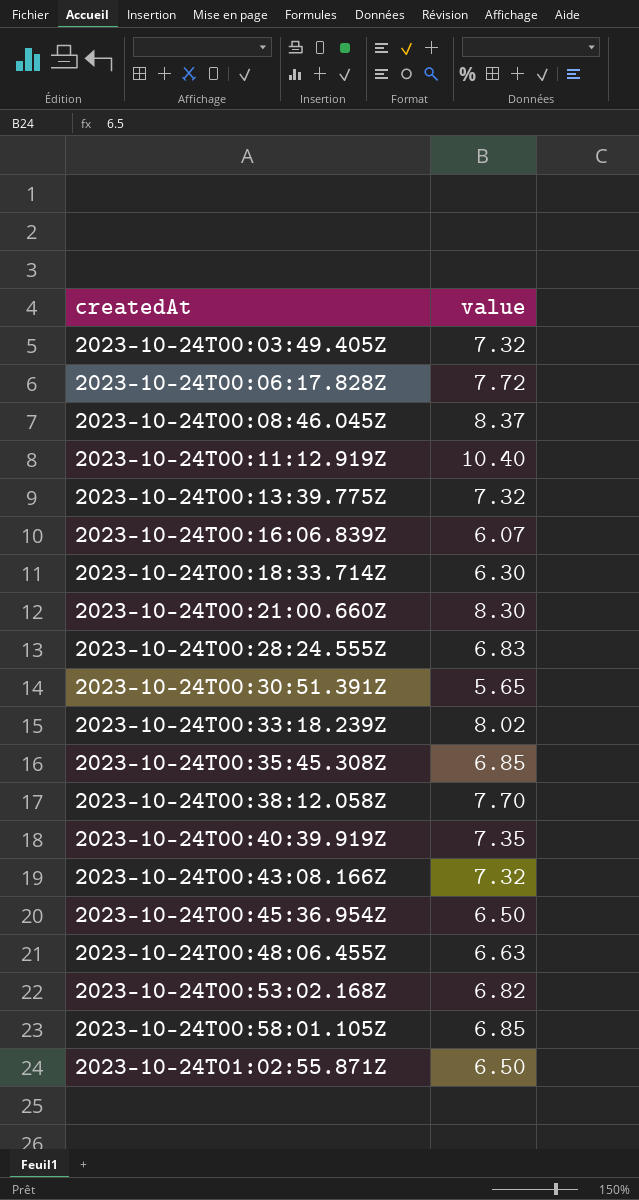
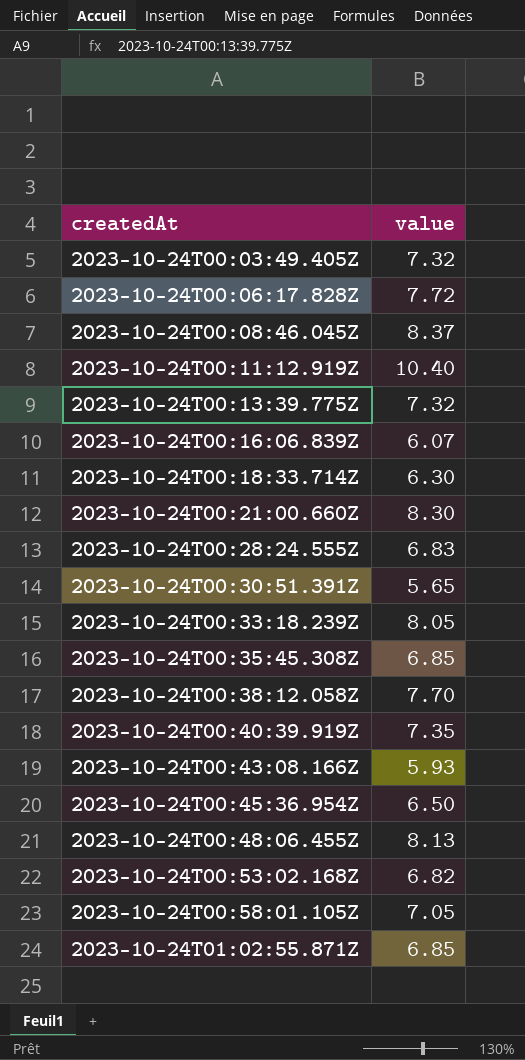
2023-10-24T00:33:18.239Z | value: 8.02 -> 8.05
2023-10-24T00:43:08.166Z | value: 7.32 -> 5.93
2023-10-24T00:48:06.455Z | value: 6.63 -> 8.13
2023-10-24T00:58:01.105Z | value: 6.85 -> 7.05
2023-10-24T01:02:55.871Z | value: 6.50 -> 6.85

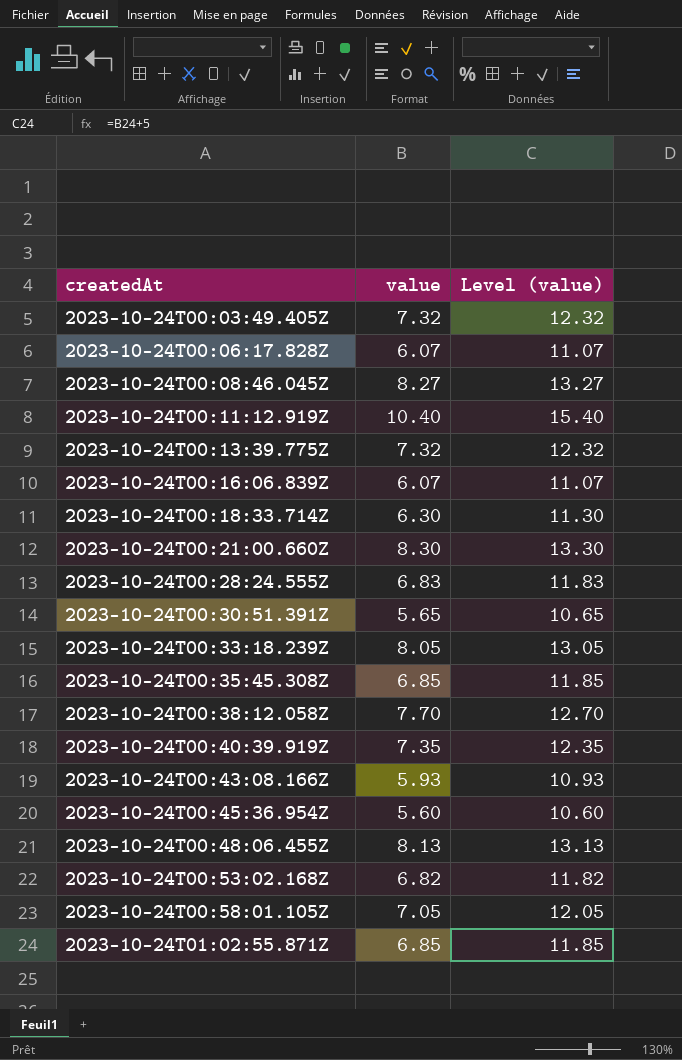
column Level (value) | formula: none -> [value] + 5
2023-10-24T00:06:17.828Z | value: 7.72 -> 6.07
2023-10-24T00:08:46.045Z | value: 8.37 -> 8.27
2023-10-24T00:45:36.954Z | value: 6.50 -> 5.60

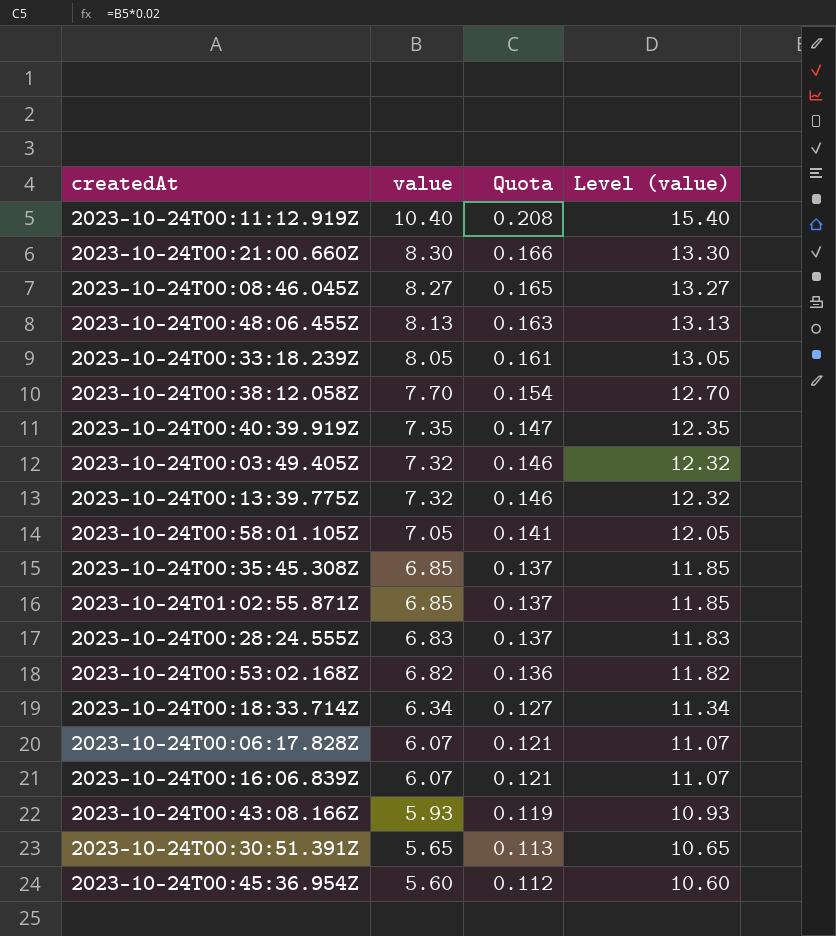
row order: createdAt ascending -> value descending
column Quota | formula: none -> [value] * 0.02
2023-10-24T00:18:33.714Z | value: 6.30 -> 6.34
2023-10-24T00:18:33.714Z | Level (value): 11.30 -> 11.34

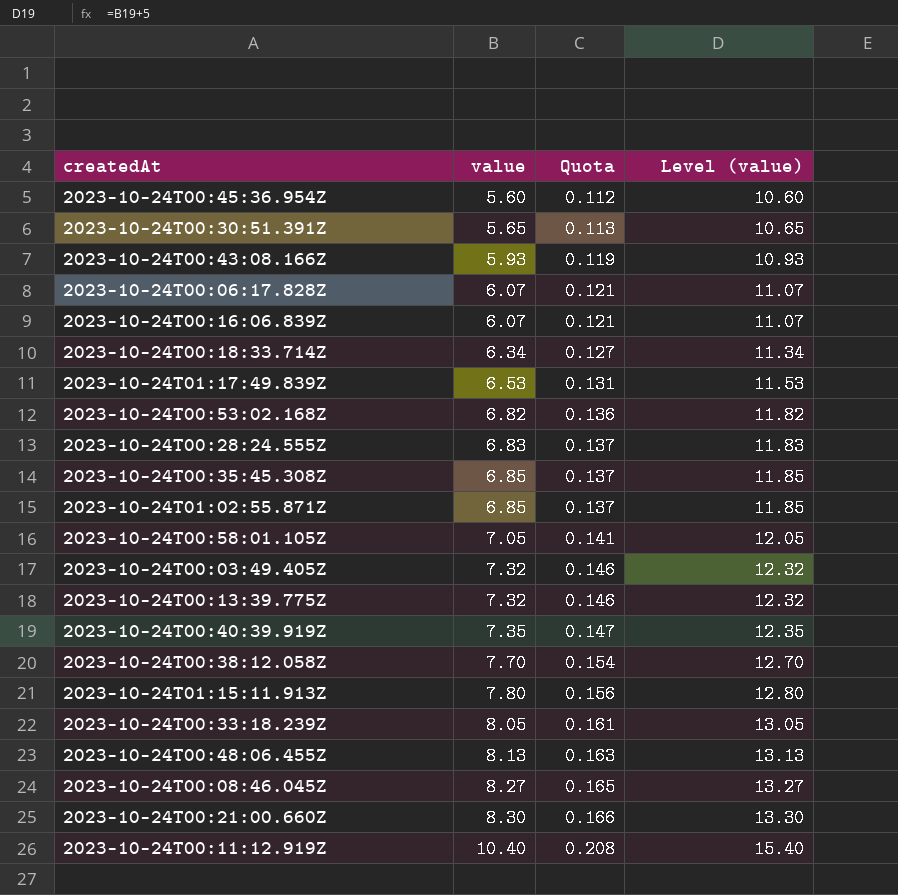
row order: value descending -> value ascending
row 2023-10-24T01:17:49.839Z: none -> 6.53 | 0.131 | 11.53
row 2023-10-24T01:15:11.913Z: none -> 7.80 | 0.156 | 12.80

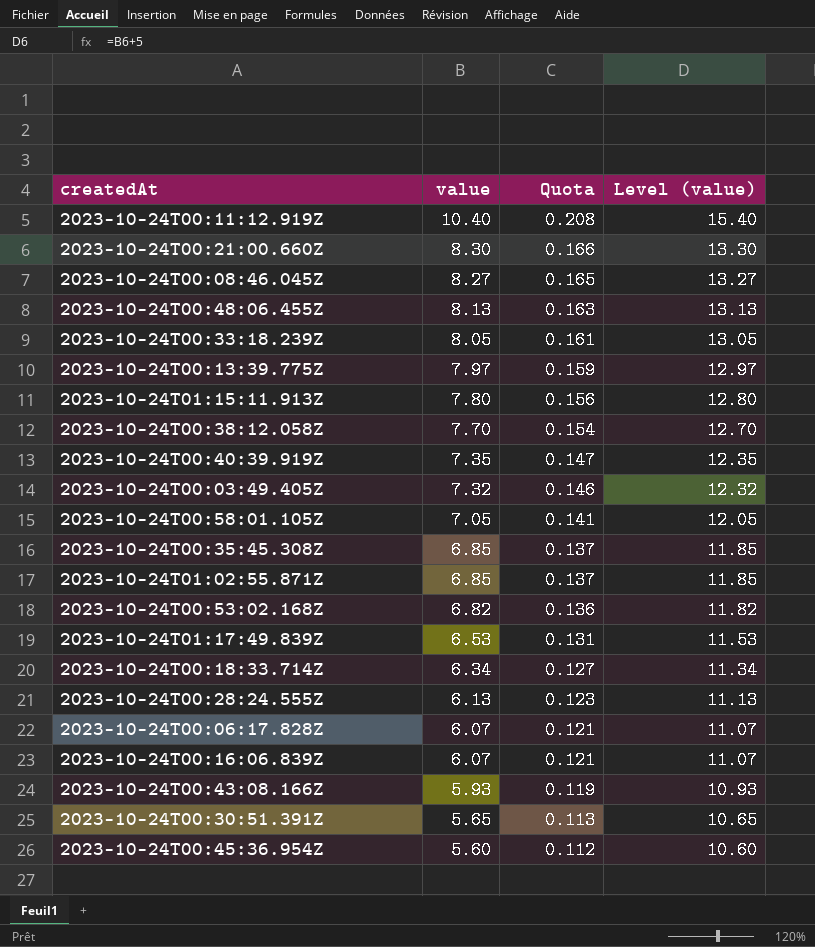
row order: value ascending -> value descending
2023-10-24T00:13:39.775Z | value: 7.32 -> 7.97
2023-10-24T00:13:39.775Z | Quota: 0.146 -> 0.159
2023-10-24T00:13:39.775Z | Level (value): 12.32 -> 12.97
2023-10-24T00:28:24.555Z | value: 6.83 -> 6.13
2023-10-24T00:28:24.555Z | Quota: 0.137 -> 0.123
2023-10-24T00:28:24.555Z | Level (value): 11.83 -> 11.13

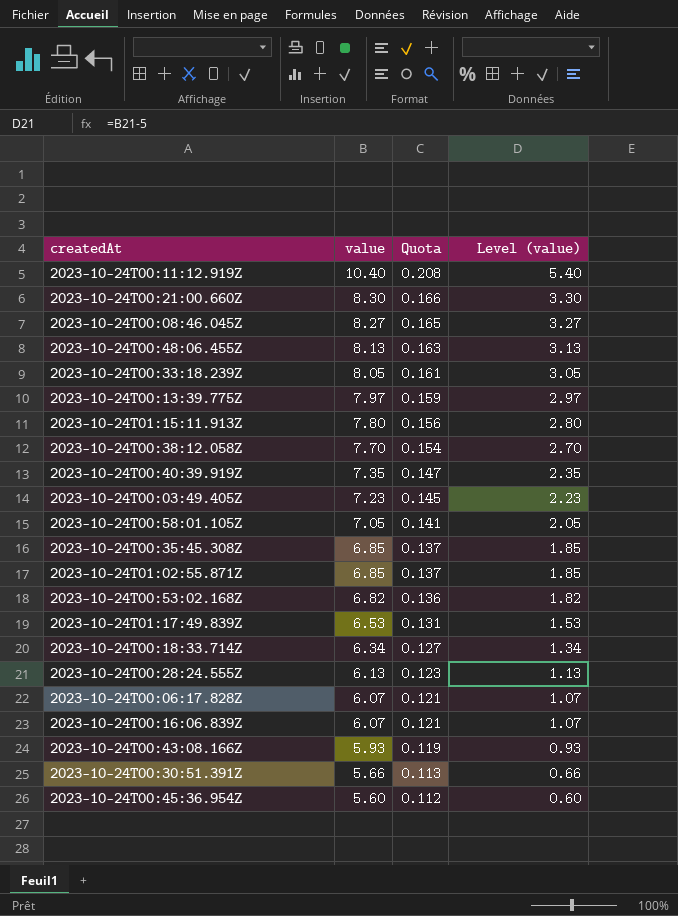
column Level (value) | formula: [value] + 5 -> [value] - 5
2023-10-24T00:03:49.405Z | value: 7.32 -> 7.23
2023-10-24T00:03:49.405Z | Quota: 0.146 -> 0.145
2023-10-24T00:30:51.391Z | value: 5.65 -> 5.66

